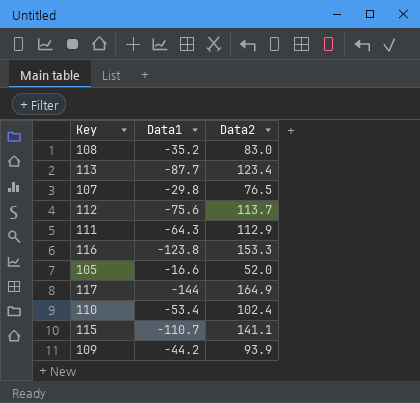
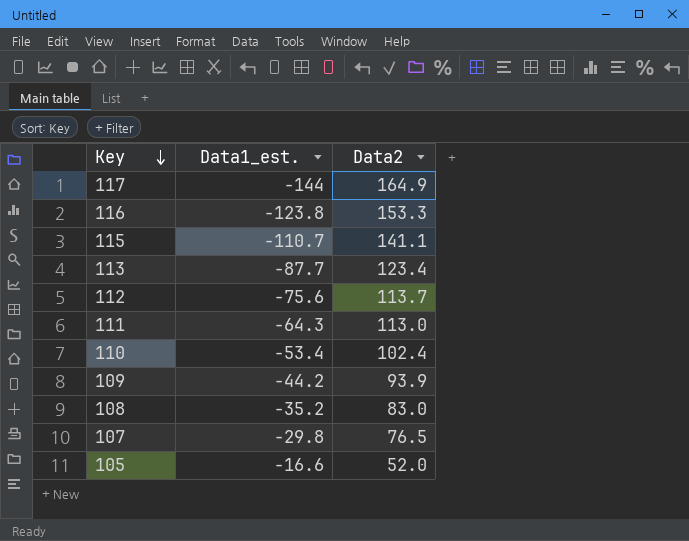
row order: none -> Key descending
column name: Data1 -> Data1_est.
111 | Data2: 112.9 -> 113.0

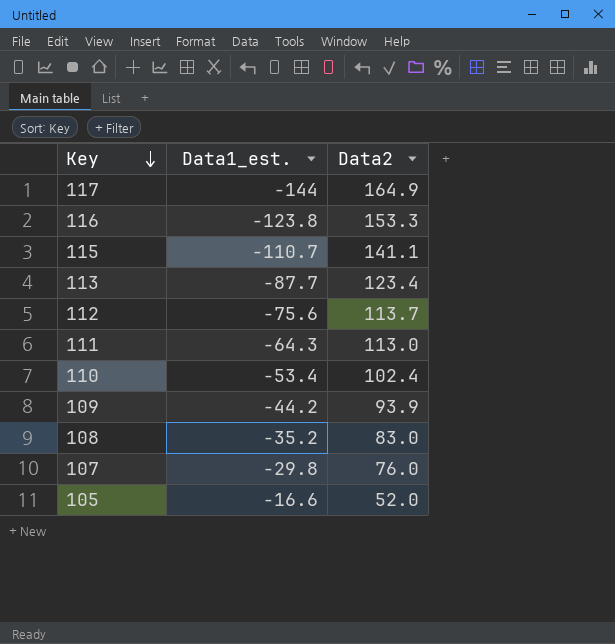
107 | Data2: 76.5 -> 76.0

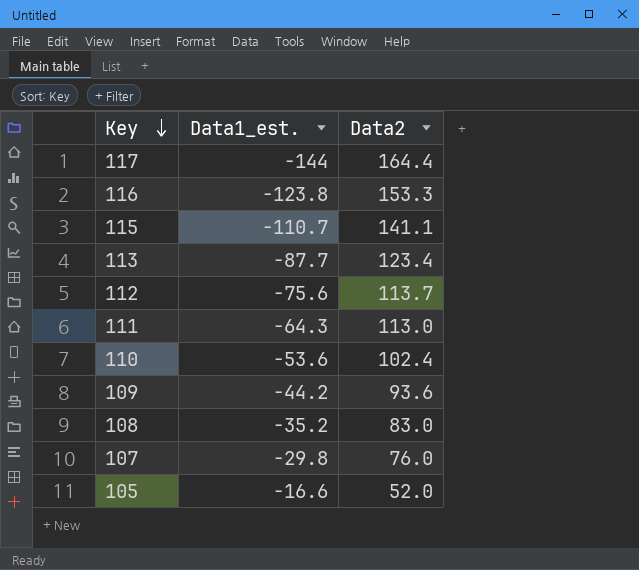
117 | Data2: 164.9 -> 164.4
110 | Data1_est.: -53.4 -> -53.6
109 | Data2: 93.9 -> 93.6

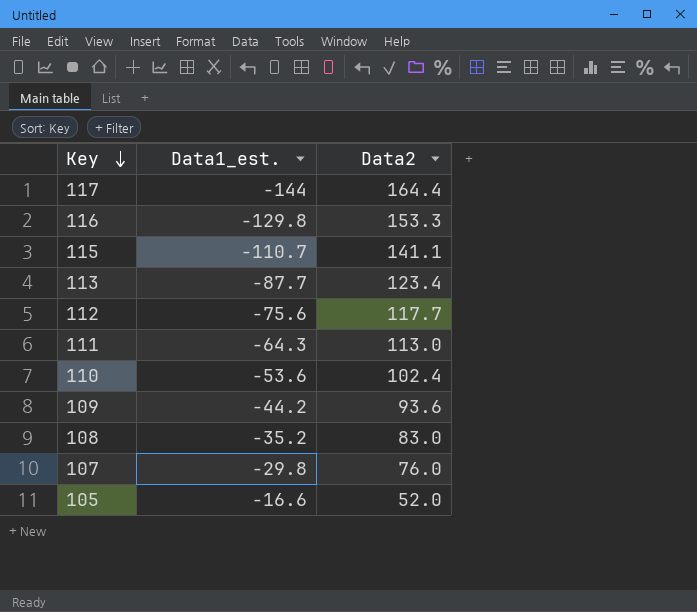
116 | Data1_est.: -123.8 -> -129.8
112 | Data2: 113.7 -> 117.7

